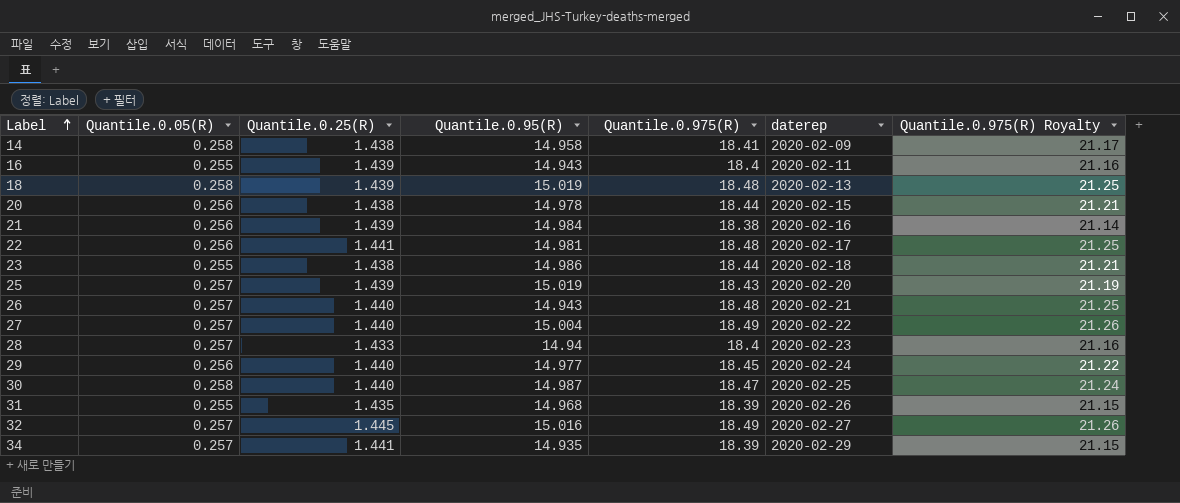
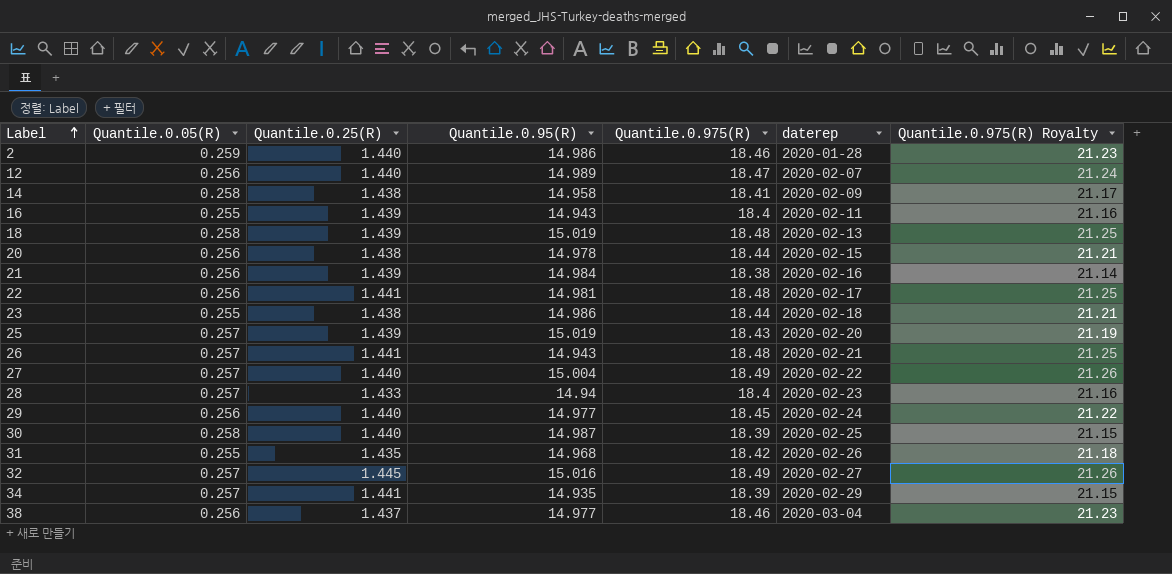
row 2: none -> 0.259 | 1.440 | 14.986 | 18.46 | 2020-01-28 | 21.23
row 12: none -> 0.256 | 1.440 | 14.989 | 18.47 | 2020-02-07 | 21.24
26 | Quantile.0.25(R): 1.440 -> 1.441
30 | Quantile.0.975(R): 18.47 -> 18.39
30 | Quantile.0.975(R) Royalty: 21.24 -> 21.15
31 | Quantile.0.975(R): 18.39 -> 18.42
31 | Quantile.0.975(R) Royalty: 21.15 -> 21.18
row 38: none -> 0.256 | 1.437 | 14.977 | 18.46 | 2020-03-04 | 21.23

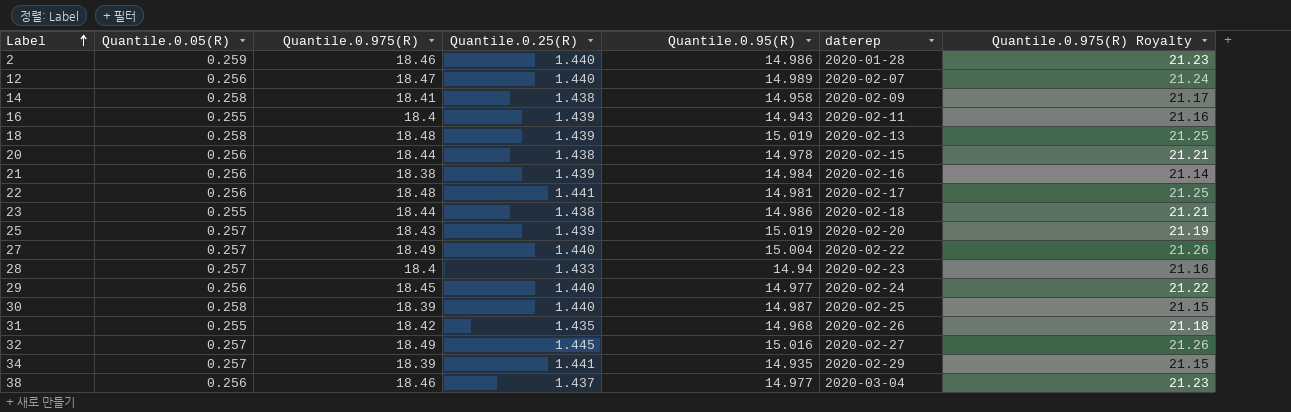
column Quantile.0.975(R) | position: 5 -> 3
row 26: 0.257 | 1.441 | 14.943 | 18.48 | 2020-02-21 | 21.25 -> none

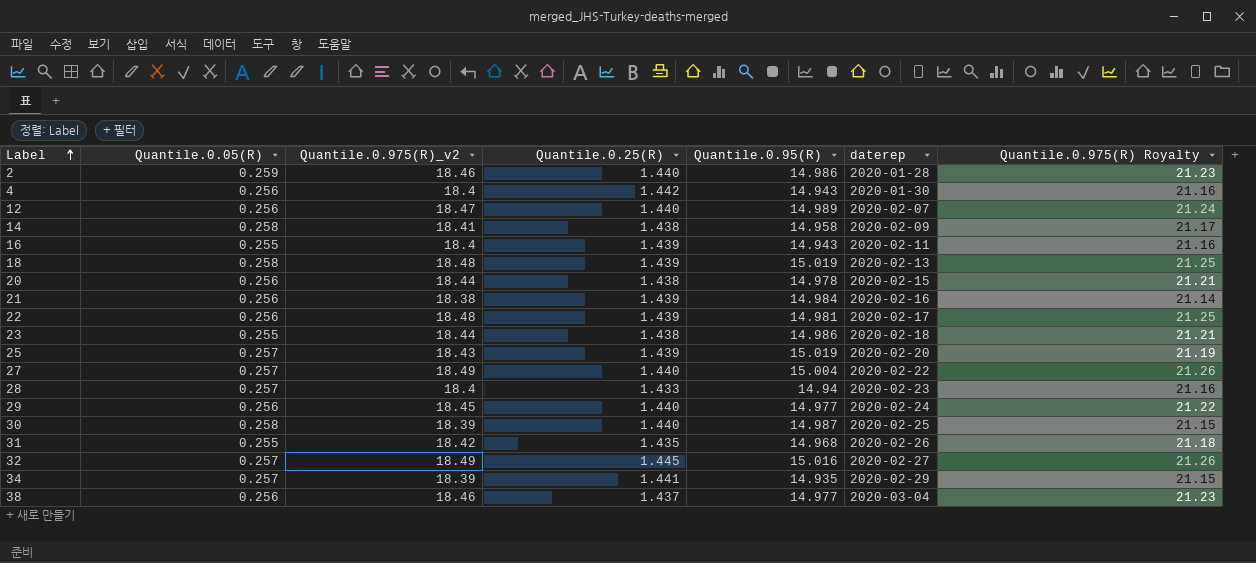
column name: Quantile.0.975(R) -> Quantile.0.975(R)_v2
row 4: none -> 0.256 | 18.4 | 1.442 | 14.943 | 2020-01-30 | 21.16
22 | Quantile.0.25(R): 1.441 -> 1.439

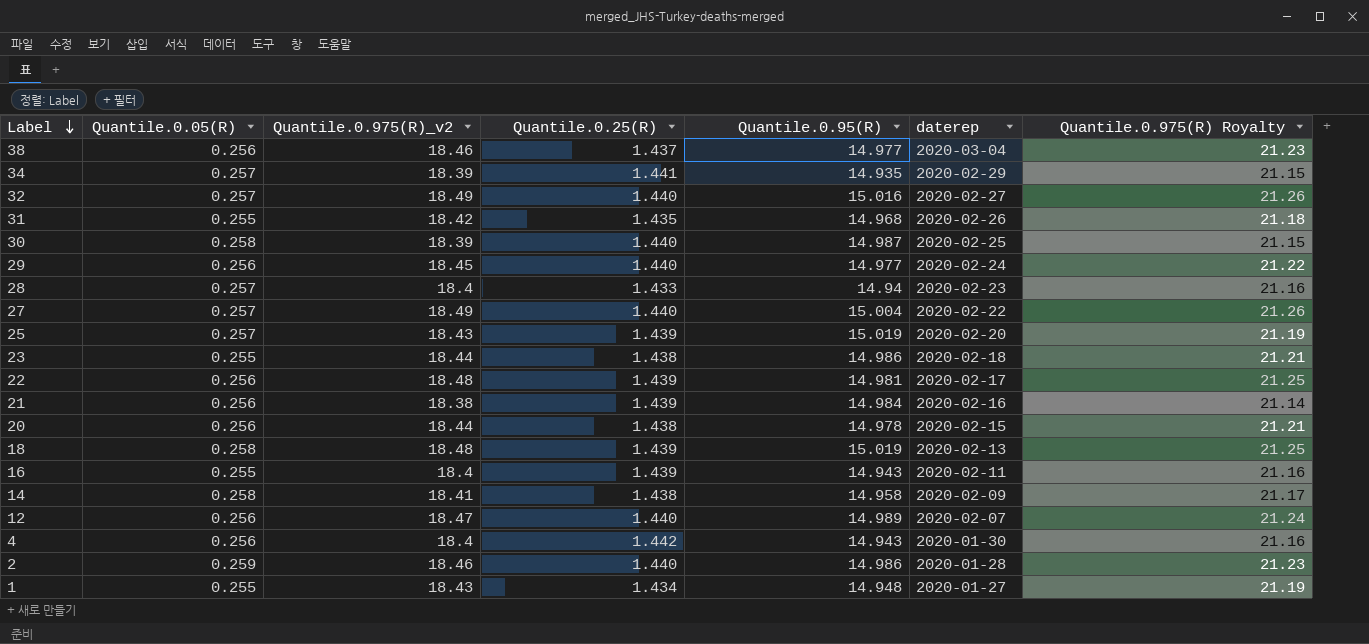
row order: Label ascending -> Label descending
32 | Quantile.0.25(R): 1.445 -> 1.440
row 1: none -> 0.255 | 18.43 | 1.434 | 14.948 | 2020-01-27 | 21.19

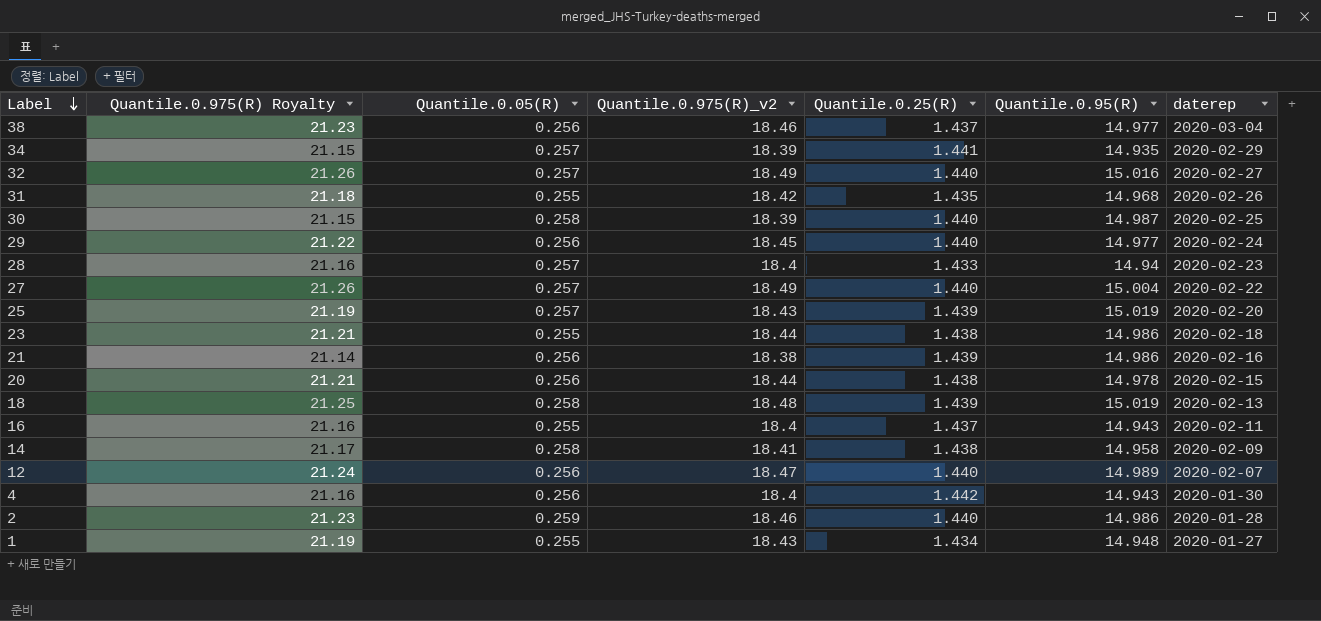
column Quantile.0.975(R) Royalty | position: 7 -> 2
row 22: 0.256 | 18.48 | 1.439 | 14.981 | 2020-02-17 | 21.25 -> none
21 | Quantile.0.95(R): 14.984 -> 14.986
16 | Quantile.0.25(R): 1.439 -> 1.437

